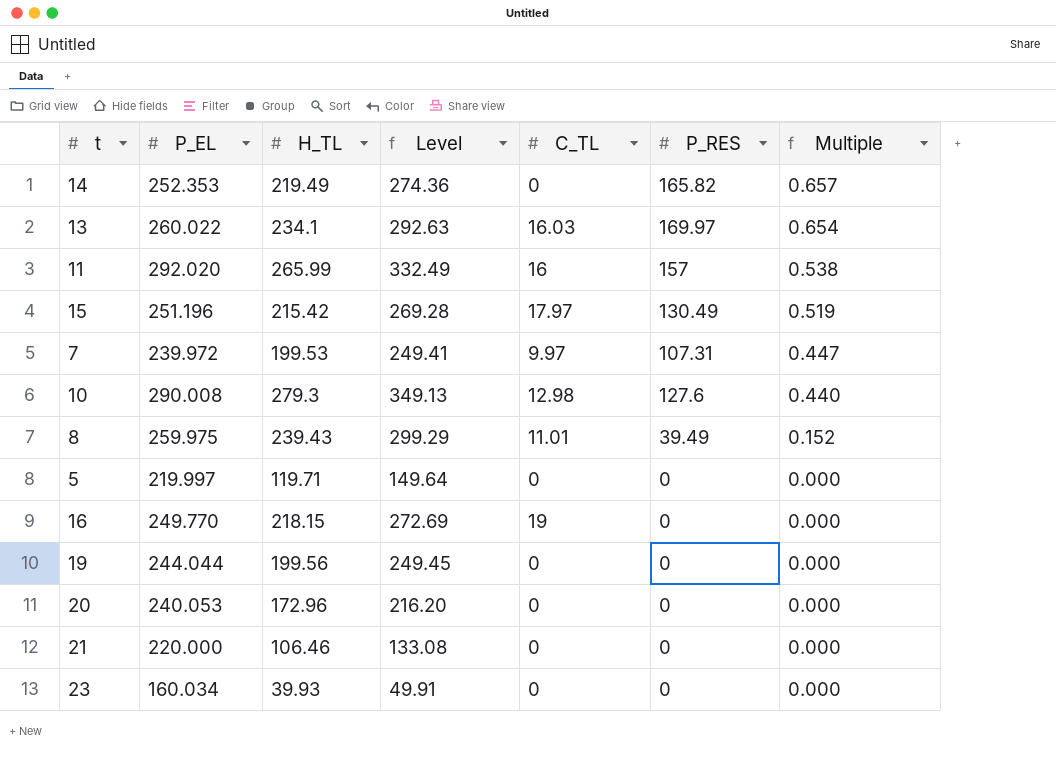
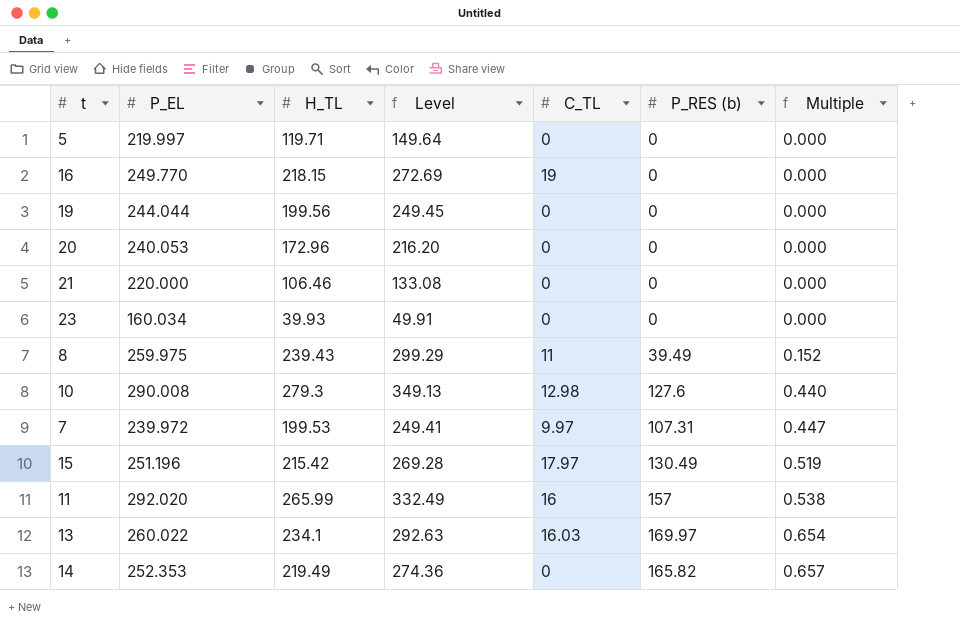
row order: Multiple descending -> Multiple ascending
column name: P_RES -> P_RES (b)
8 | C_TL: 11.01 -> 11

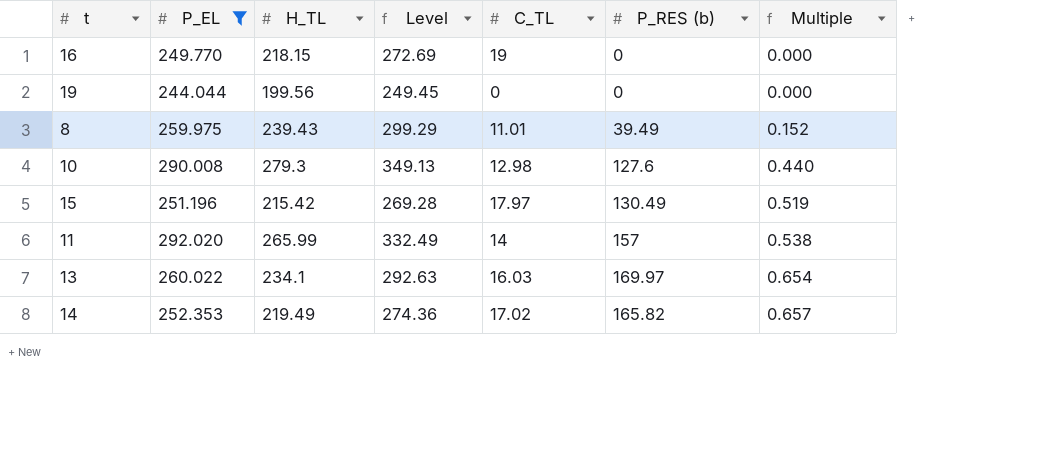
filter: none -> P_EL >= 244.044
8 | C_TL: 11 -> 11.01
11 | C_TL: 16 -> 14
14 | C_TL: 0 -> 17.02

